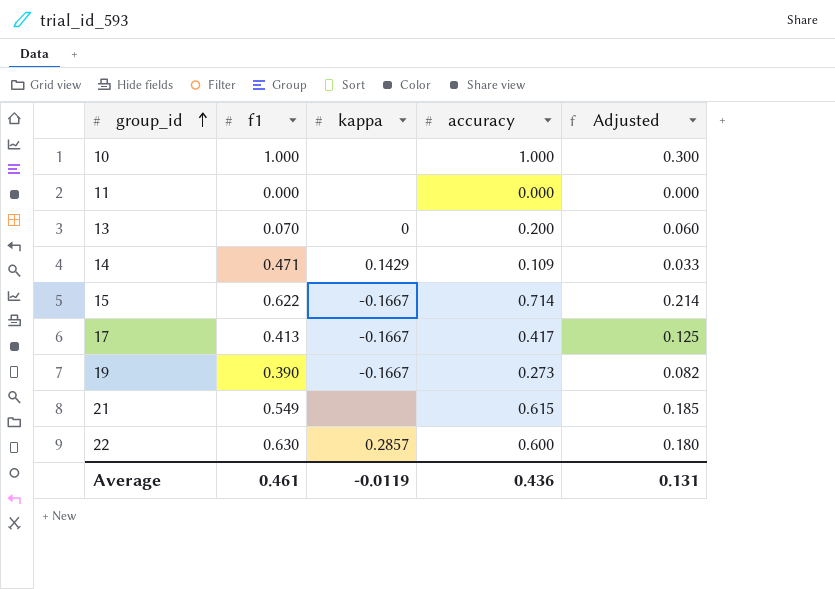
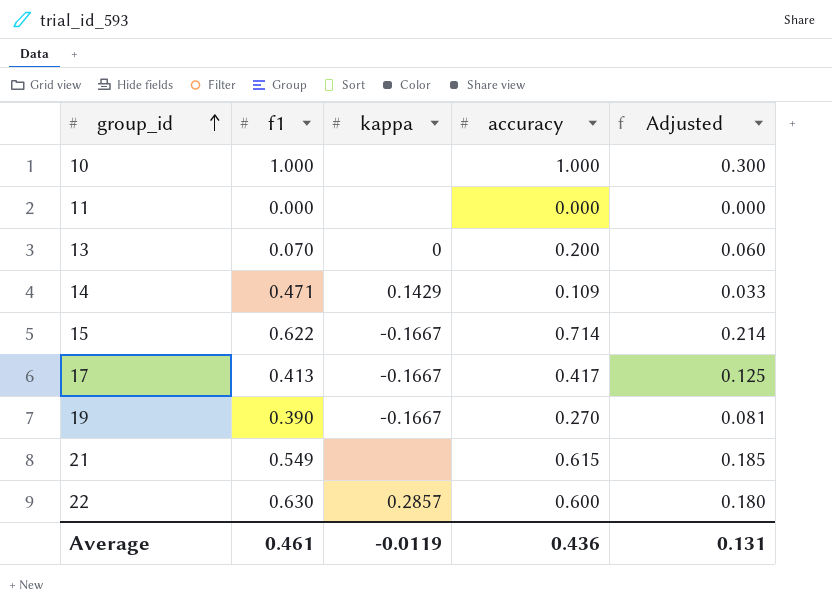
19 | accuracy: 0.273 -> 0.270
19 | Adjusted: 0.082 -> 0.081

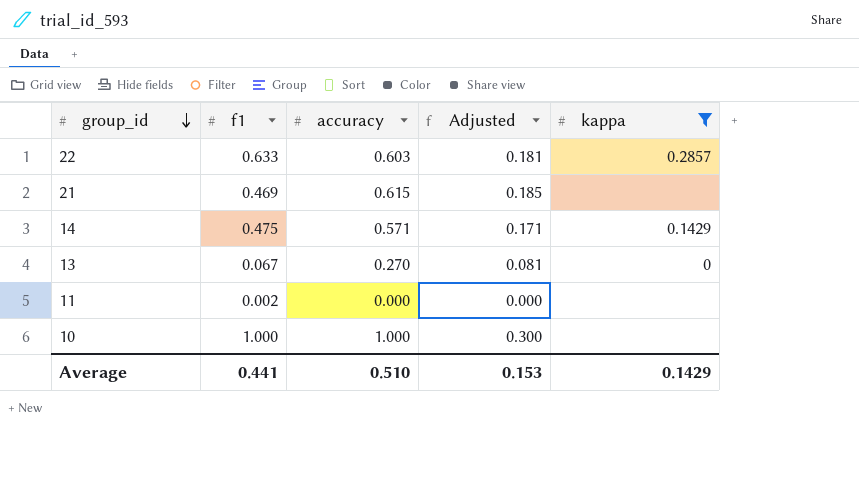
filter: none -> kappa != -0.1667
row order: group_id ascending -> group_id descending
column kappa | position: 3 -> 5
22 | f1: 0.630 -> 0.633
22 | accuracy: 0.600 -> 0.603
22 | Adjusted: 0.180 -> 0.181
21 | f1: 0.549 -> 0.469
14 | f1: 0.471 -> 0.475
14 | accuracy: 0.109 -> 0.571
14 | Adjusted: 0.033 -> 0.171
13 | f1: 0.070 -> 0.067
13 | accuracy: 0.200 -> 0.270
13 | Adjusted: 0.060 -> 0.081
11 | f1: 0.000 -> 0.002
Average | f1: 0.461 -> 0.441
Average | accuracy: 0.436 -> 0.510
Average | Adjusted: 0.131 -> 0.153
Average | kappa: -0.0119 -> 0.1429

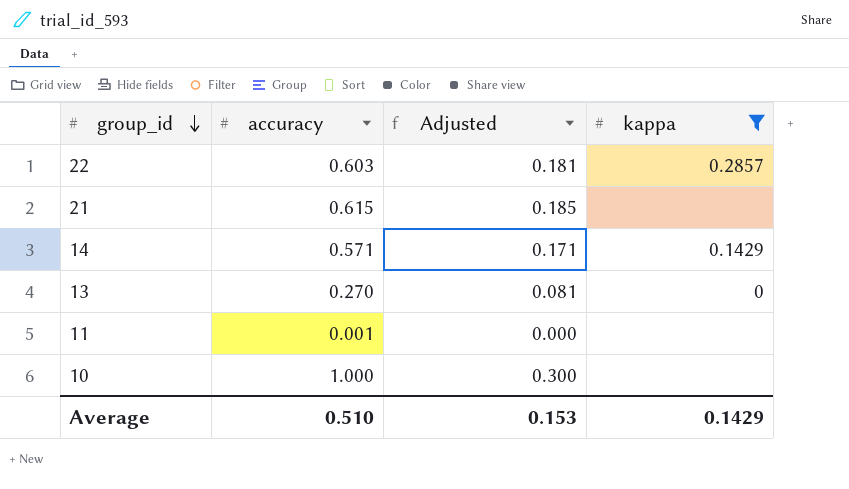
column f1 | position: 2 -> none
11 | accuracy: 0.000 -> 0.001

